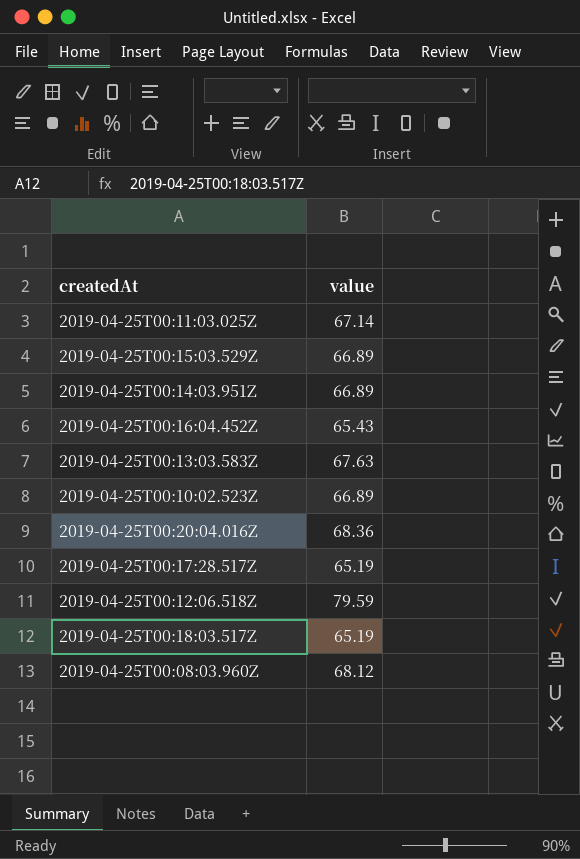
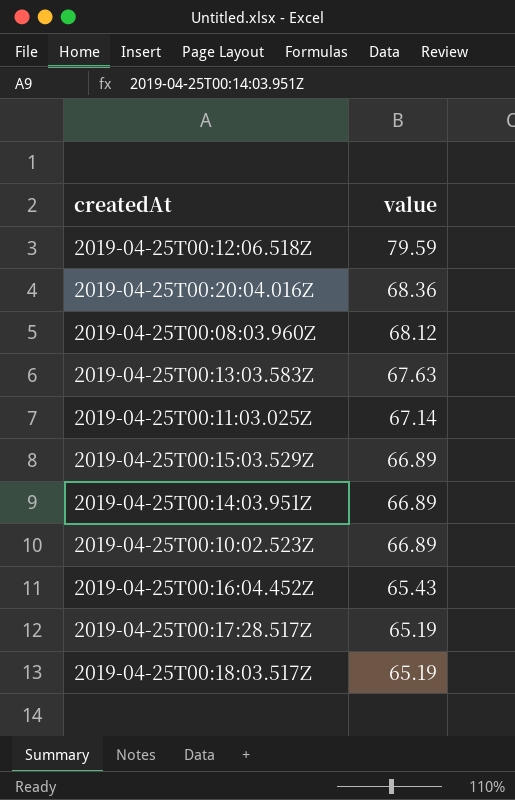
row order: none -> value descending

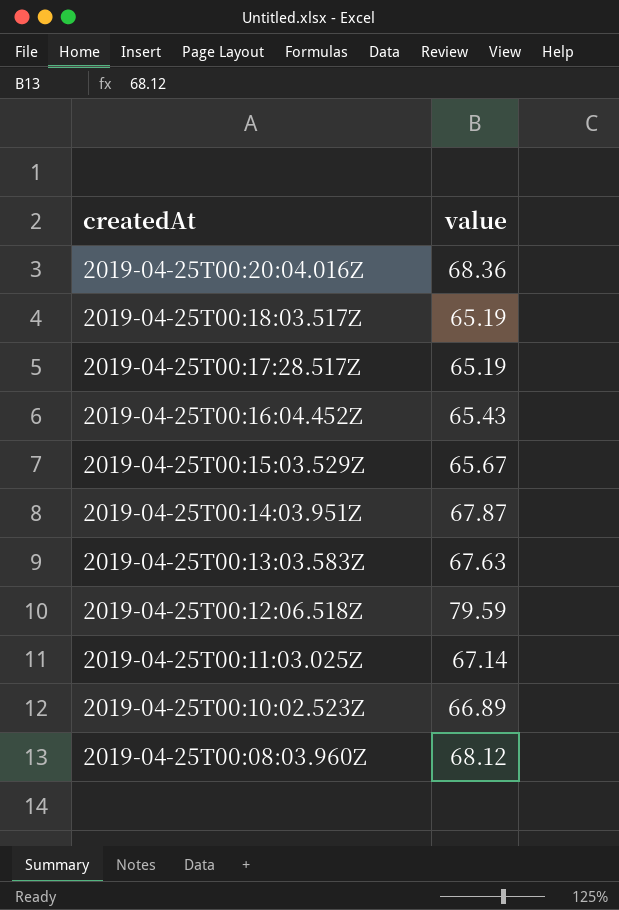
row order: value descending -> createdAt descending
2019-04-25T00:15:03.529Z | value: 66.89 -> 65.67
2019-04-25T00:14:03.951Z | value: 66.89 -> 67.87

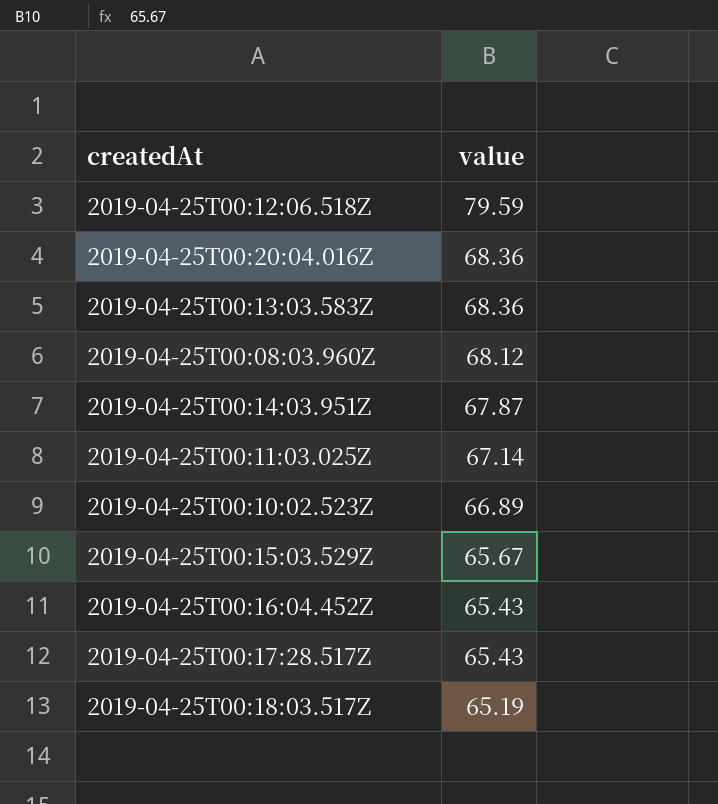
row order: createdAt descending -> value descending
2019-04-25T00:13:03.583Z | value: 67.63 -> 68.36
2019-04-25T00:17:28.517Z | value: 65.19 -> 65.43

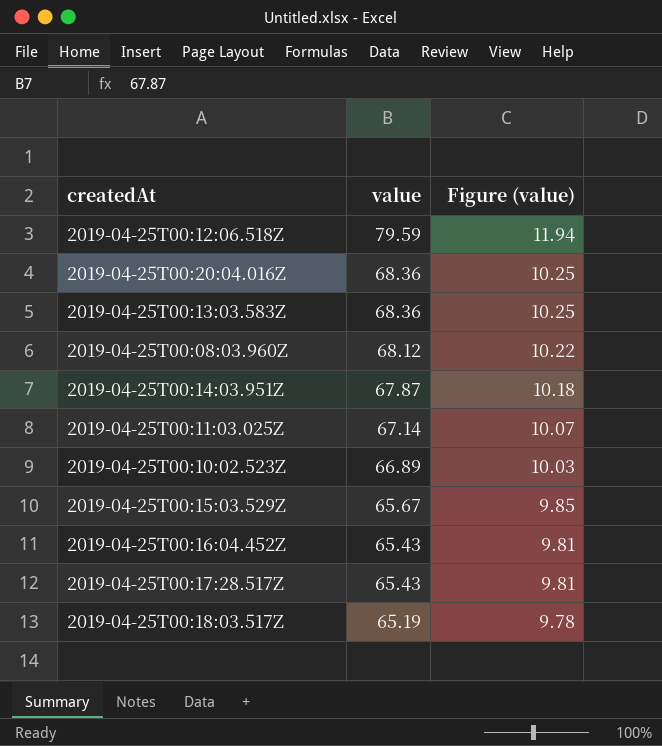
column Figure (value) | formula: none -> [value] * 0.15

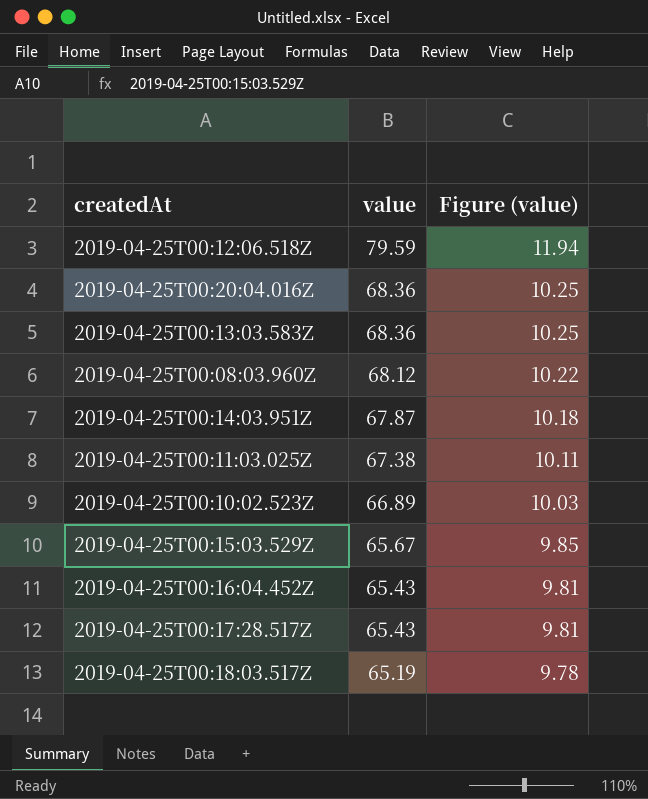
2019-04-25T00:11:03.025Z | value: 67.14 -> 67.38
2019-04-25T00:11:03.025Z | Figure (value): 10.07 -> 10.11

